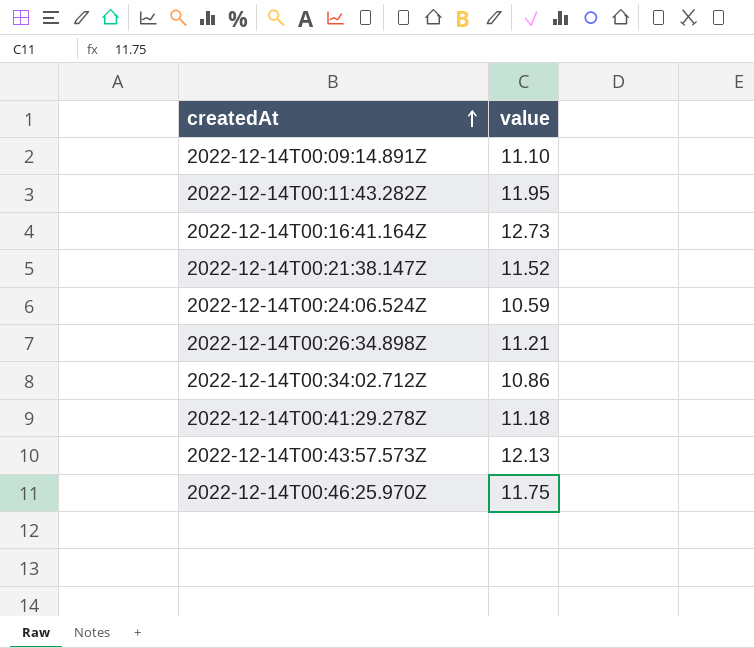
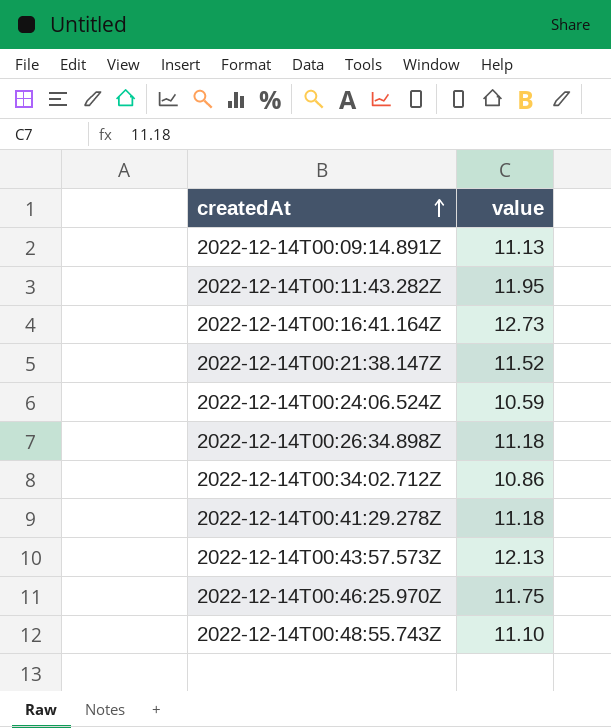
2022-12-14T00:09:14.891Z | value: 11.10 -> 11.13
2022-12-14T00:26:34.898Z | value: 11.21 -> 11.18
row 2022-12-14T00:48:55.743Z: none -> 11.10

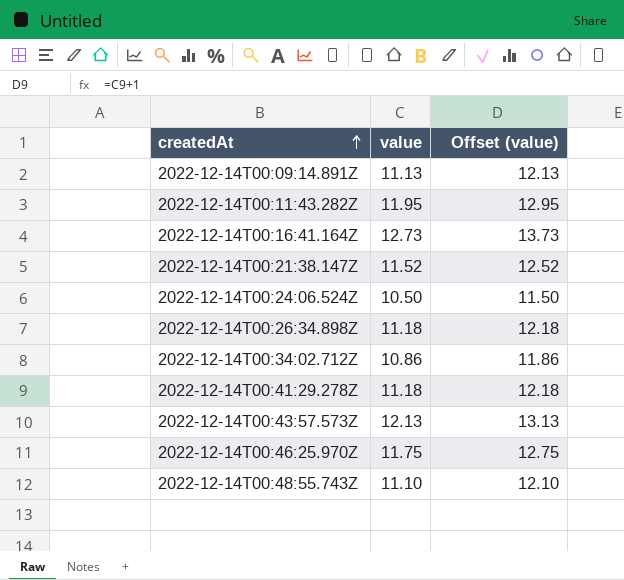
column Offset (value) | formula: none -> [value] + 1
2022-12-14T00:24:06.524Z | value: 10.59 -> 10.50

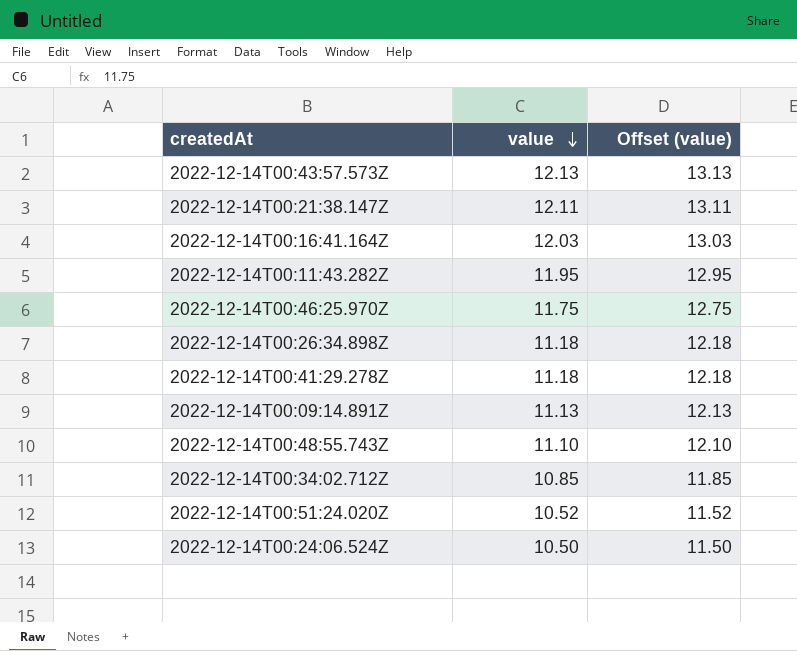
row order: createdAt ascending -> value descending
2022-12-14T00:21:38.147Z | value: 11.52 -> 12.11
2022-12-14T00:21:38.147Z | Offset (value): 12.52 -> 13.11
2022-12-14T00:16:41.164Z | value: 12.73 -> 12.03
2022-12-14T00:16:41.164Z | Offset (value): 13.73 -> 13.03
2022-12-14T00:34:02.712Z | value: 10.86 -> 10.85
2022-12-14T00:34:02.712Z | Offset (value): 11.86 -> 11.85
row 2022-12-14T00:51:24.020Z: none -> 10.52 | 11.52

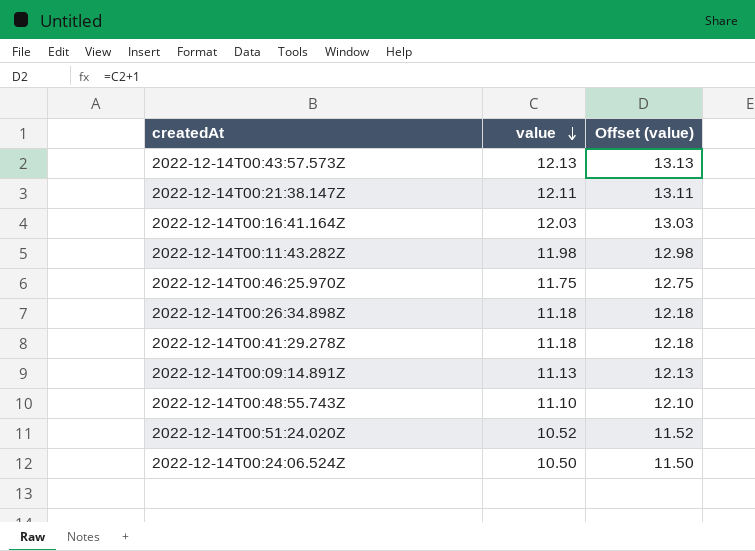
row 2022-12-14T00:34:02.712Z: 10.85 | 11.85 -> none
2022-12-14T00:11:43.282Z | value: 11.95 -> 11.98
2022-12-14T00:11:43.282Z | Offset (value): 12.95 -> 12.98

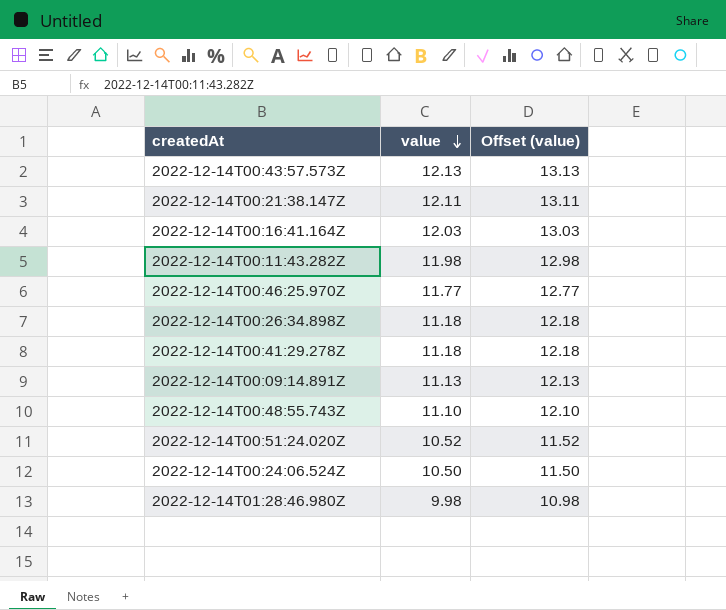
2022-12-14T00:46:25.970Z | value: 11.75 -> 11.77
2022-12-14T00:46:25.970Z | Offset (value): 12.75 -> 12.77
row 2022-12-14T01:28:46.980Z: none -> 9.98 | 10.98

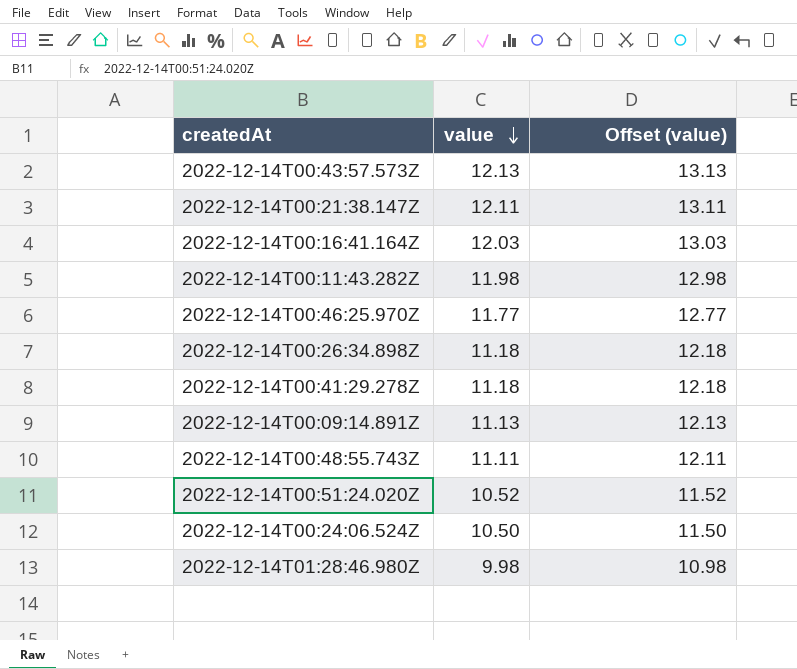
2022-12-14T00:48:55.743Z | value: 11.10 -> 11.11
2022-12-14T00:48:55.743Z | Offset (value): 12.10 -> 12.11

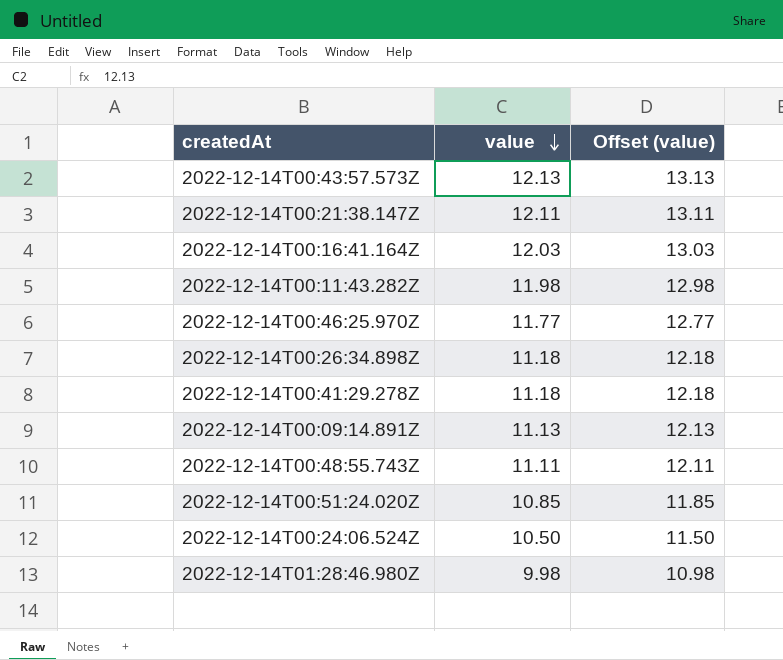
2022-12-14T00:51:24.020Z | value: 10.52 -> 10.85
2022-12-14T00:51:24.020Z | Offset (value): 11.52 -> 11.85

